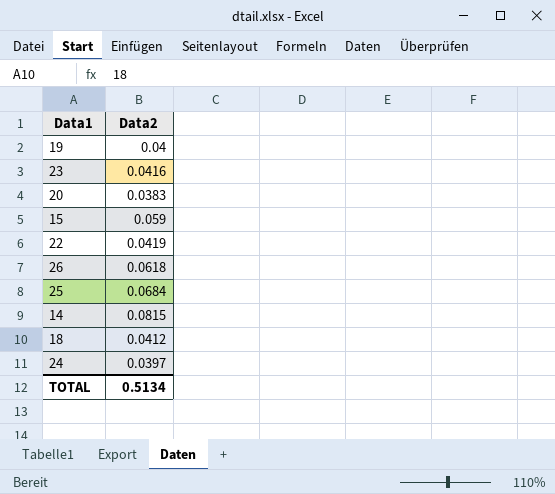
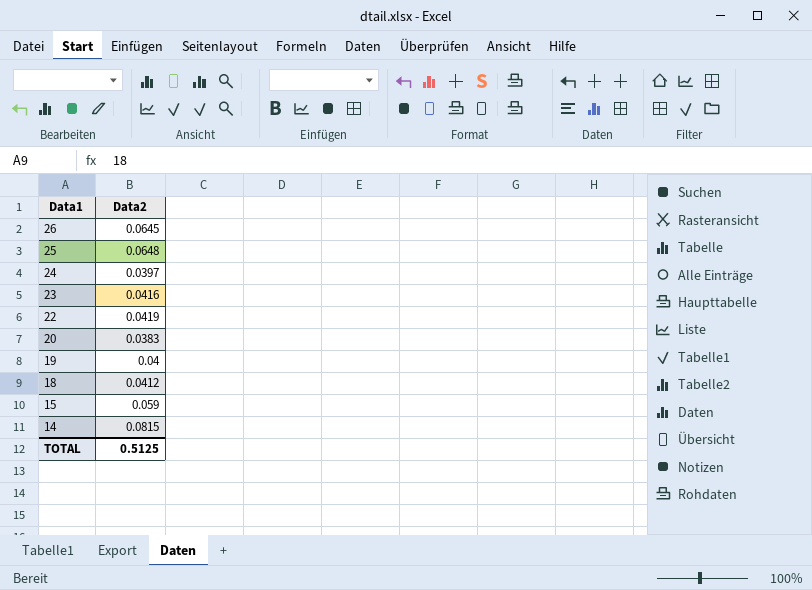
row order: none -> Data1 descending
26 | Data2: 0.0618 -> 0.0645
25 | Data2: 0.0684 -> 0.0648
TOTAL | Data2: 0.5134 -> 0.5125

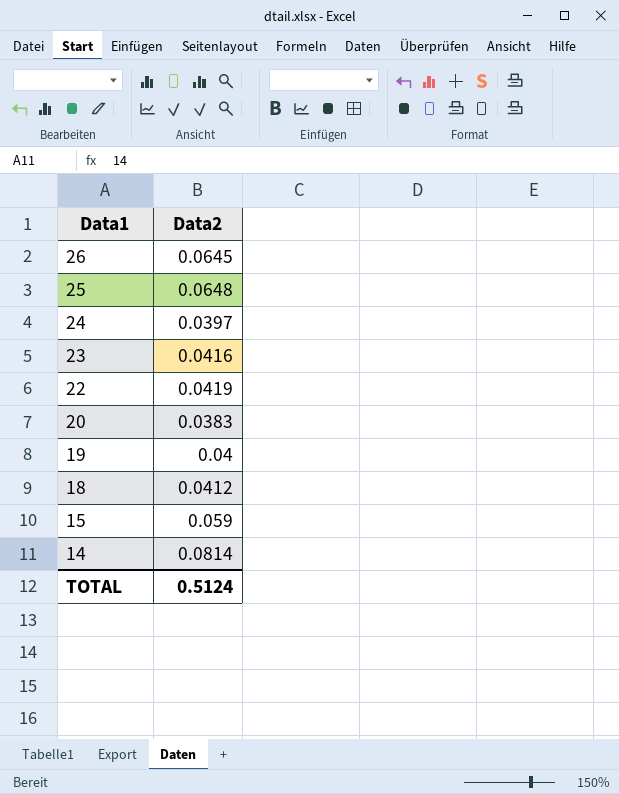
14 | Data2: 0.0815 -> 0.0814
TOTAL | Data2: 0.5125 -> 0.5124

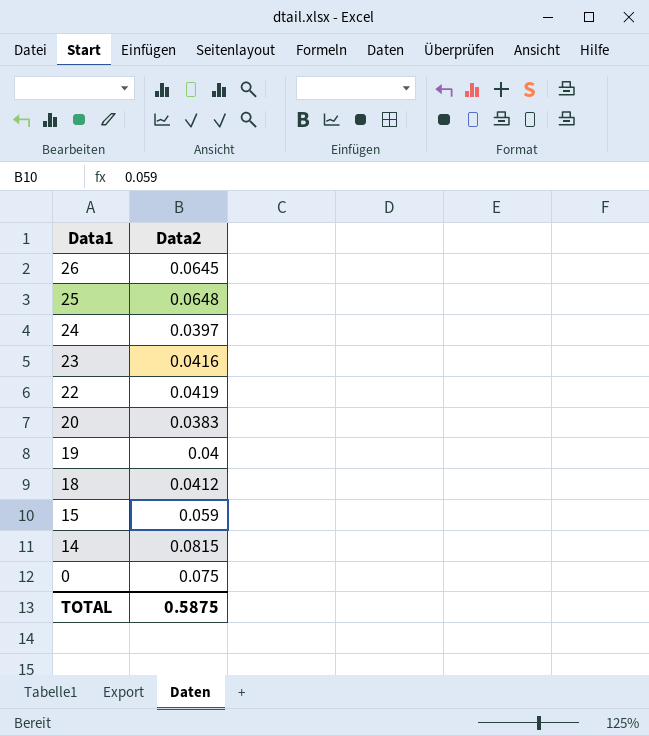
14 | Data2: 0.0814 -> 0.0815
row 0: none -> 0.075
TOTAL | Data2: 0.5124 -> 0.5875

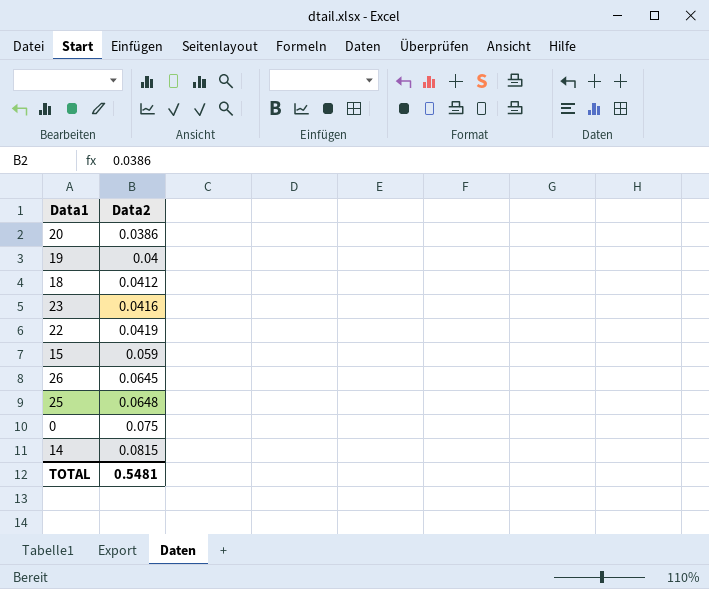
row order: Data1 descending -> Data2 ascending
row 24: 0.0397 -> none
20 | Data2: 0.0383 -> 0.0386
TOTAL | Data2: 0.5875 -> 0.5481

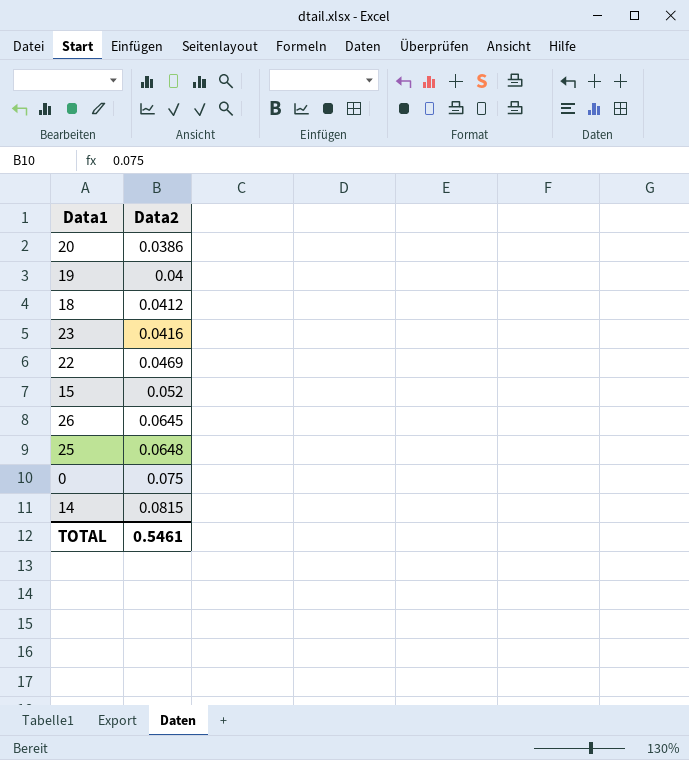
22 | Data2: 0.0419 -> 0.0469
15 | Data2: 0.059 -> 0.052
TOTAL | Data2: 0.5481 -> 0.5461

